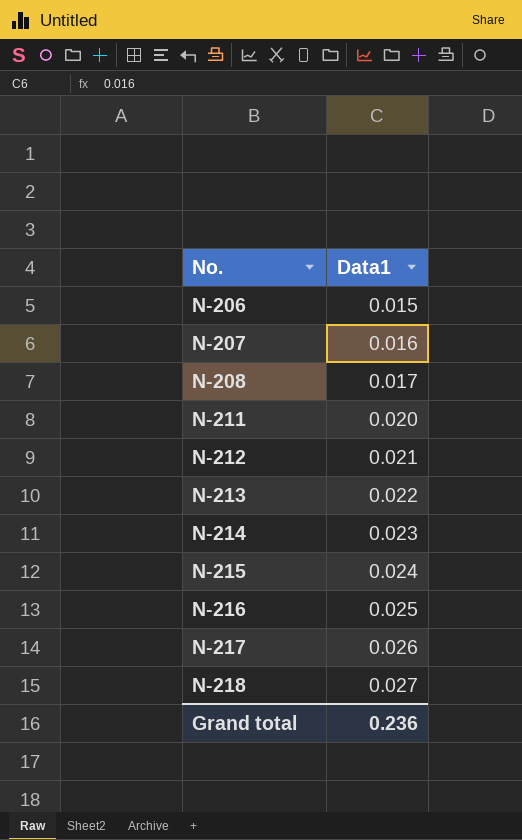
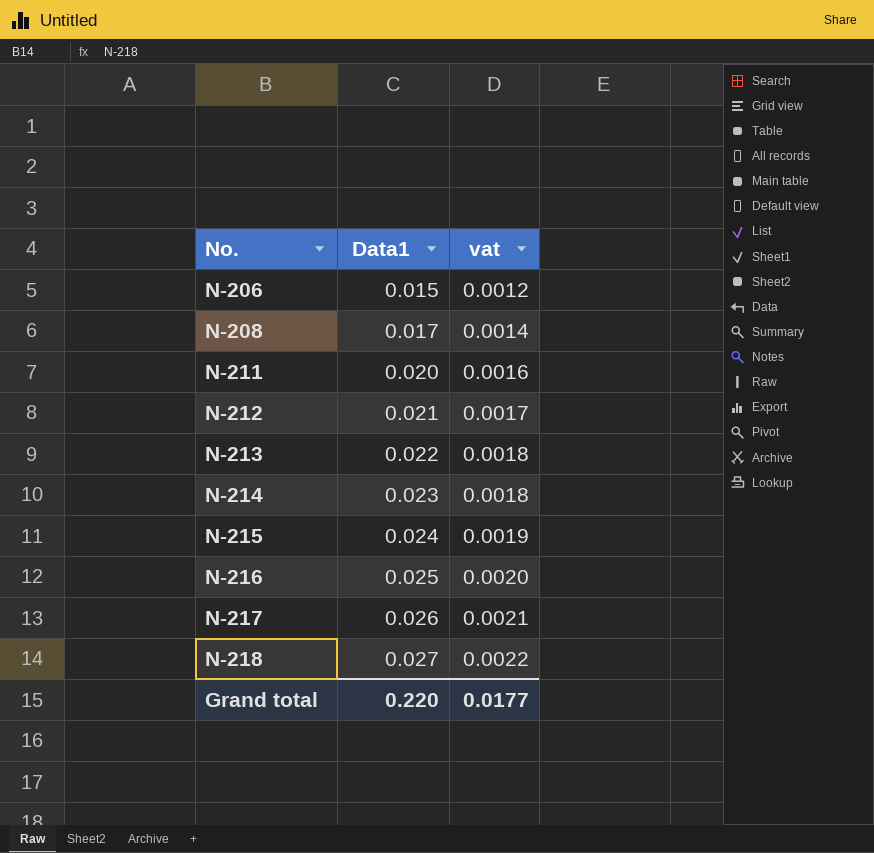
column vat | formula: none -> [Data1] * 0.08
row N-207: 0.016 -> none
Grand total | Data1: 0.236 -> 0.220

